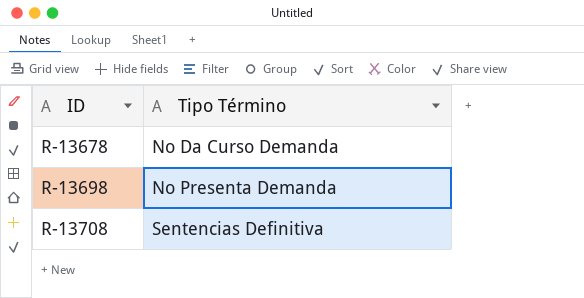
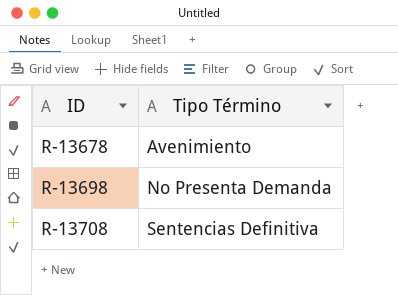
R-13678 | Tipo Término: No Da Curso Demanda -> Avenimiento

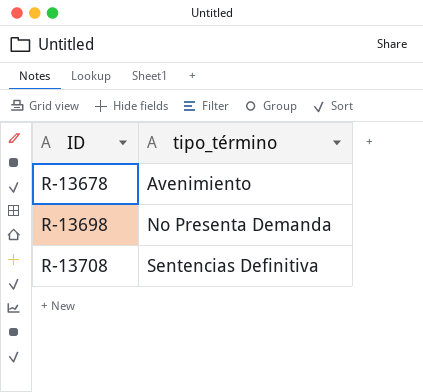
column name: Tipo Término -> tipo_término

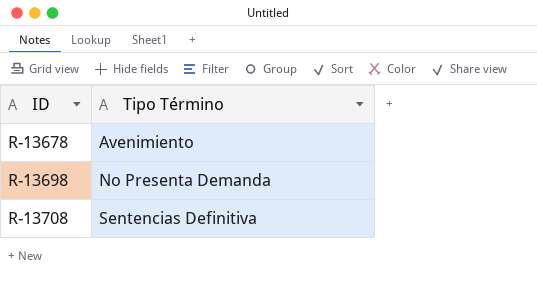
column name: tipo_término -> Tipo Término

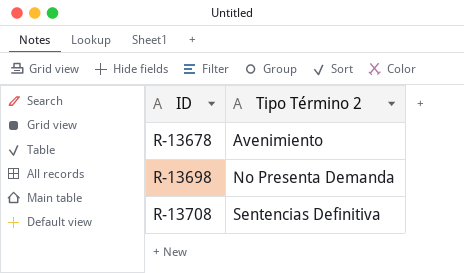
column name: Tipo Término -> Tipo Término 2

